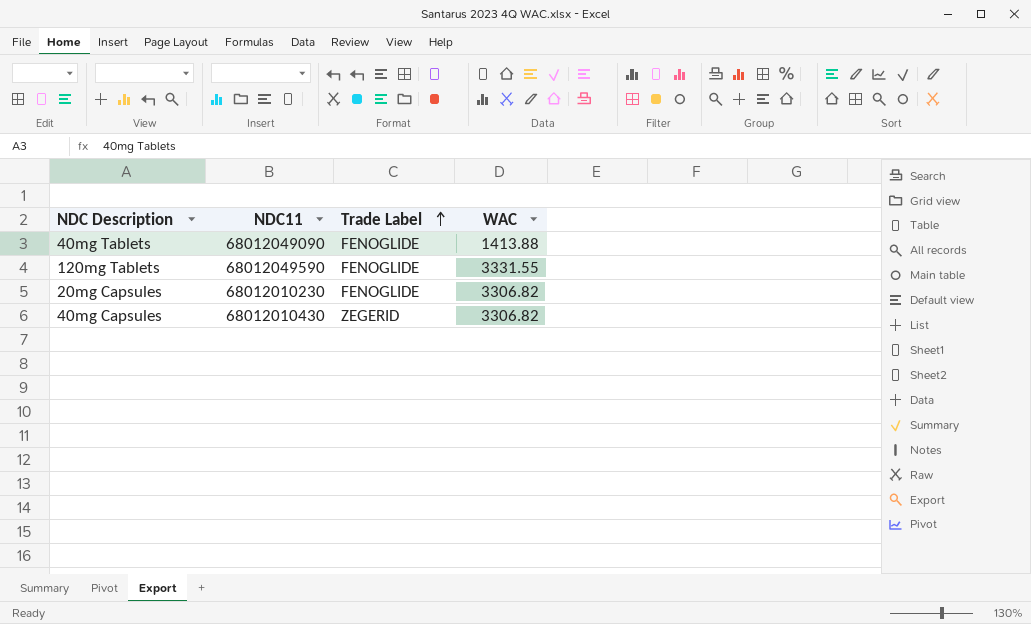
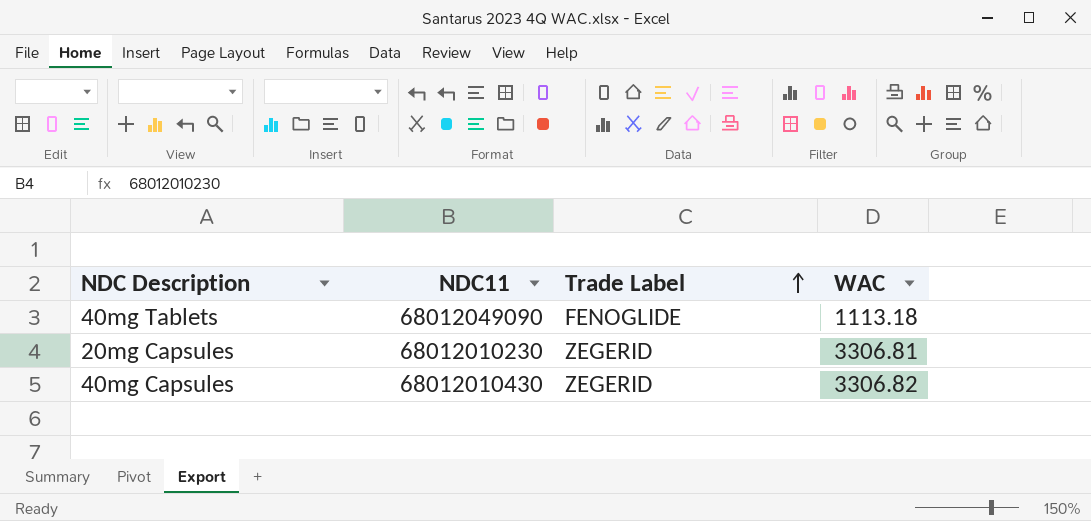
row 120mg Tablets: 68012049590 | FENOGLIDE | 3331.55 -> none
40mg Tablets | WAC: 1413.88 -> 1113.18
20mg Capsules | Trade Label: FENOGLIDE -> ZEGERID
20mg Capsules | WAC: 3306.82 -> 3306.81

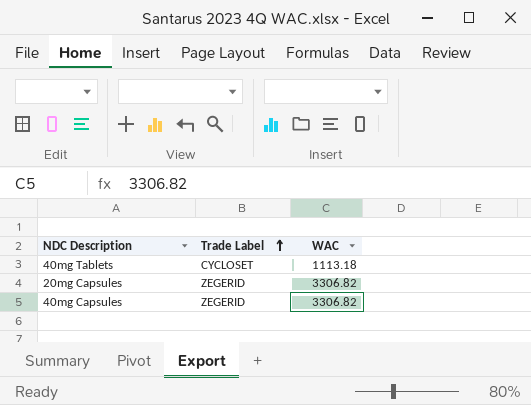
column NDC11 | position: 2 -> none
40mg Tablets | Trade Label: FENOGLIDE -> CYCLOSET
20mg Capsules | WAC: 3306.81 -> 3306.82

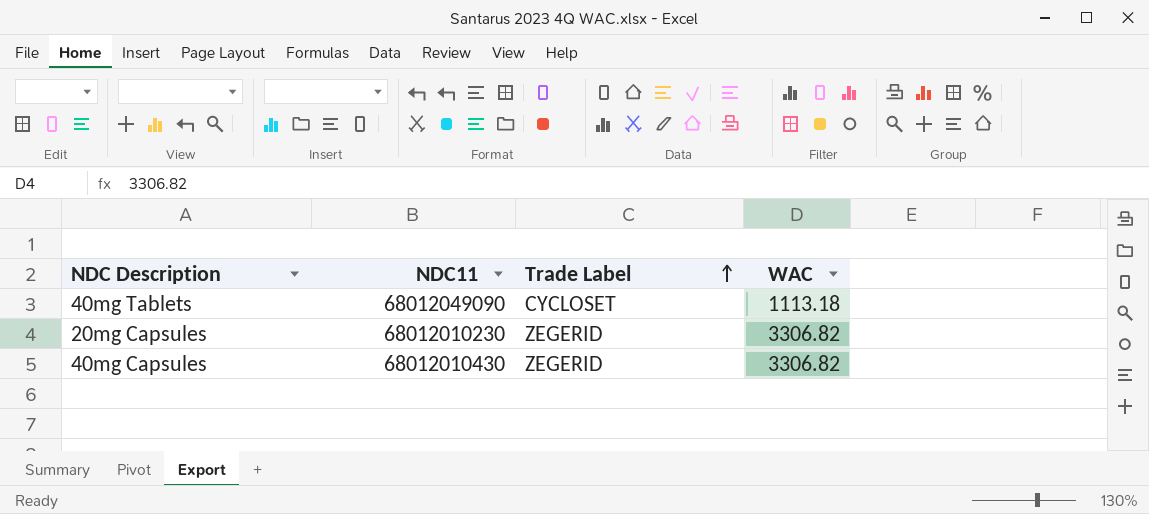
column NDC11 | position: none -> 2

